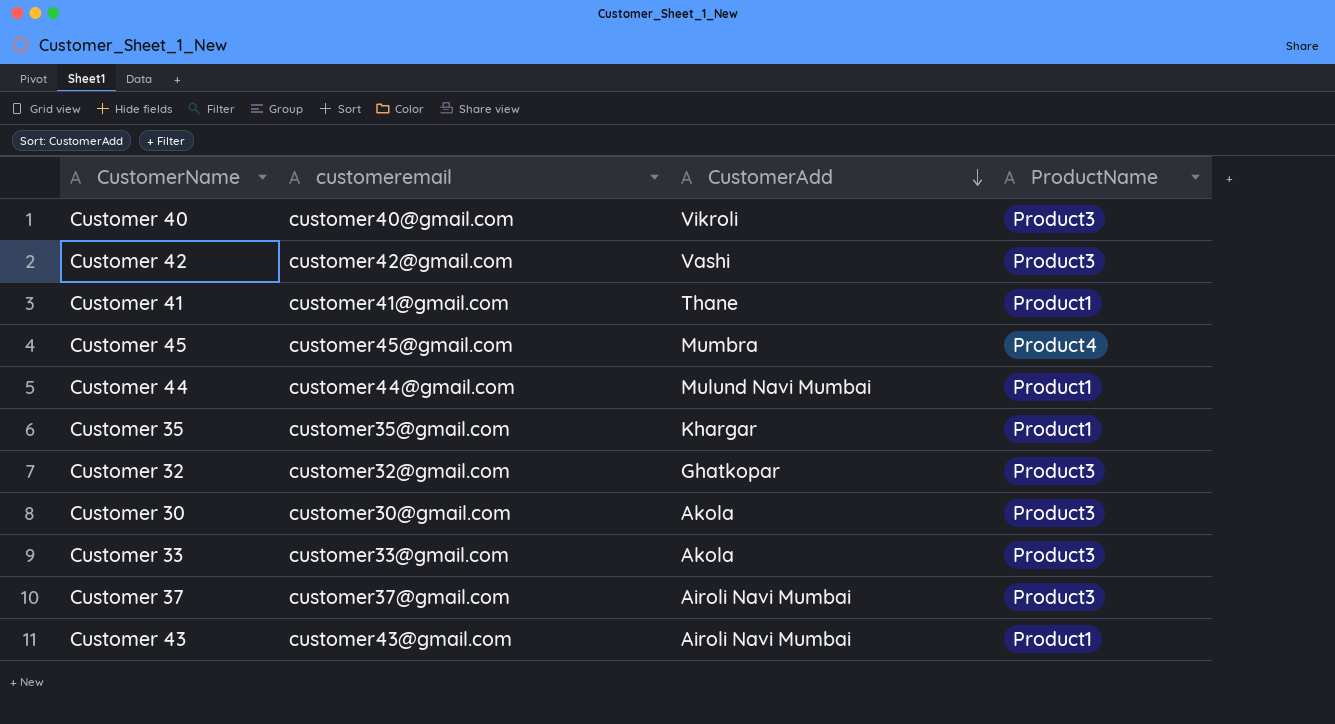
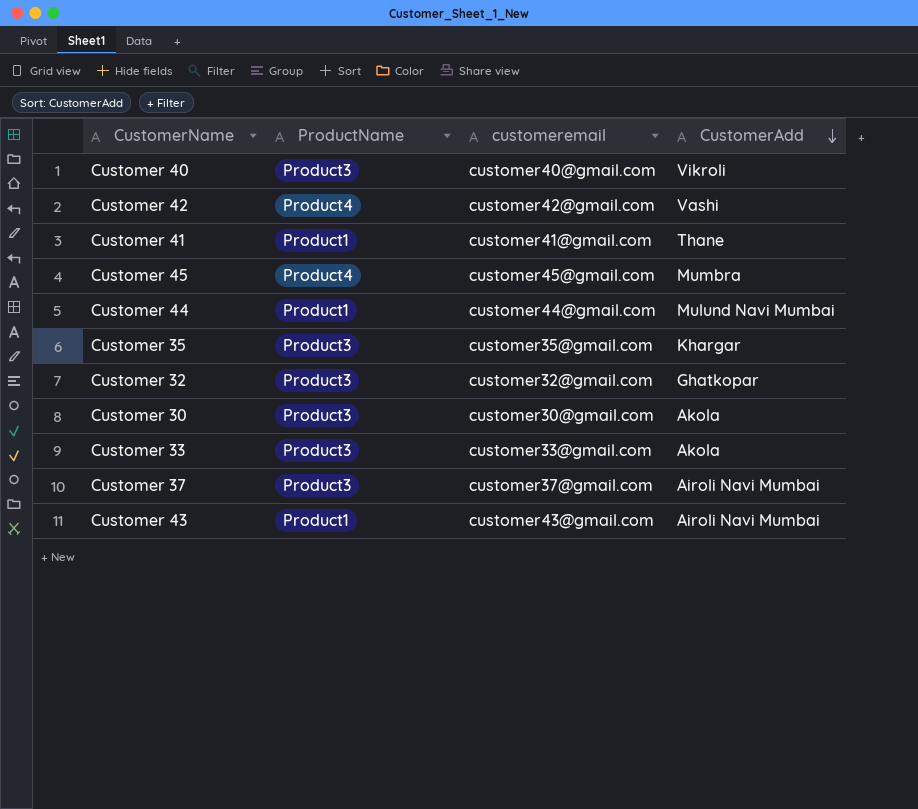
column ProductName | position: 4 -> 2
Customer 42 | ProductName: Product3 -> Product4
Customer 35 | ProductName: Product1 -> Product3

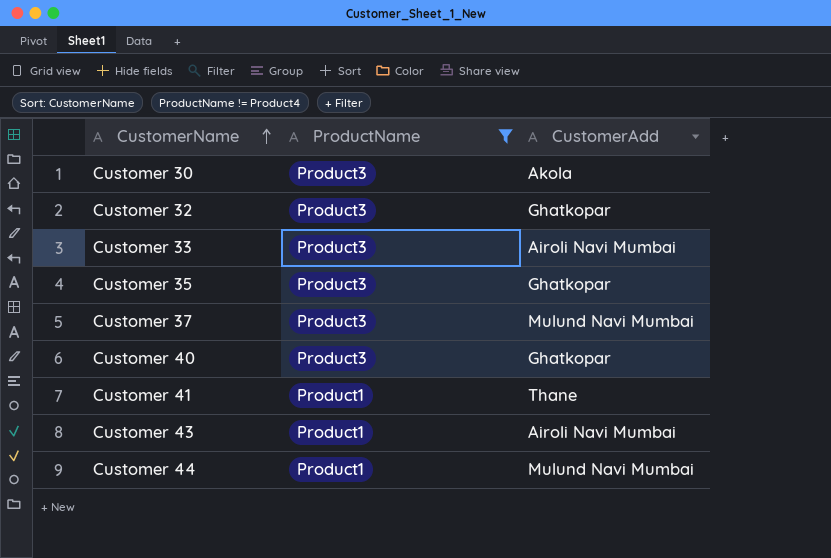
filter: none -> ProductName != Product4
row order: CustomerAdd descending -> CustomerName ascending
column customeremail | position: 3 -> none
Customer 33 | CustomerAdd: Akola -> Airoli Navi Mumbai
Customer 35 | CustomerAdd: Khargar -> Ghatkopar
Customer 37 | CustomerAdd: Airoli Navi Mumbai -> Mulund Navi Mumbai
Customer 40 | CustomerAdd: Vikroli -> Ghatkopar

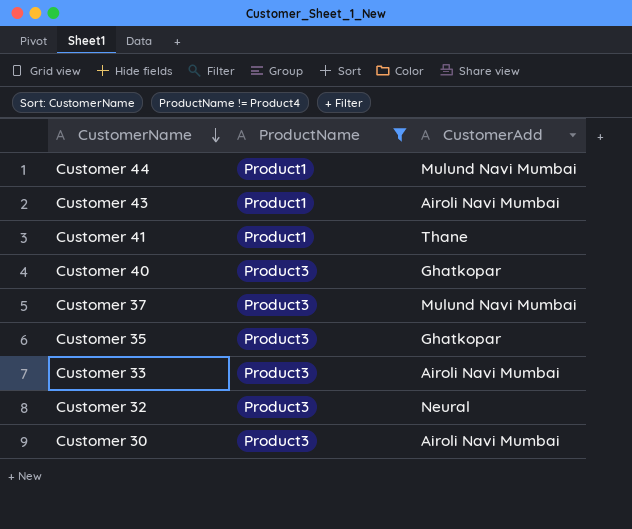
row order: CustomerName ascending -> CustomerName descending
Customer 32 | CustomerAdd: Ghatkopar -> Neural
Customer 30 | CustomerAdd: Akola -> Airoli Navi Mumbai

